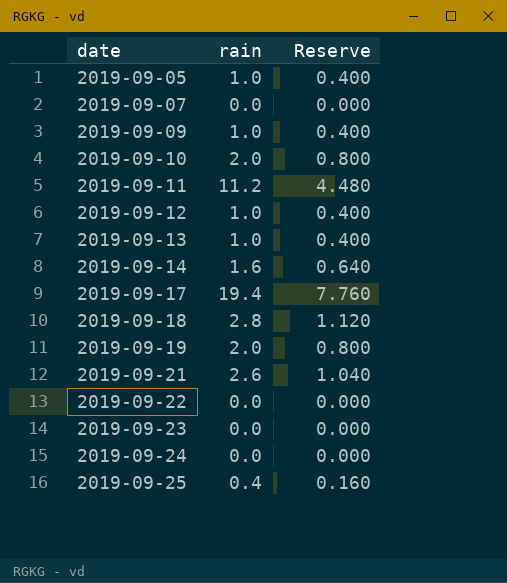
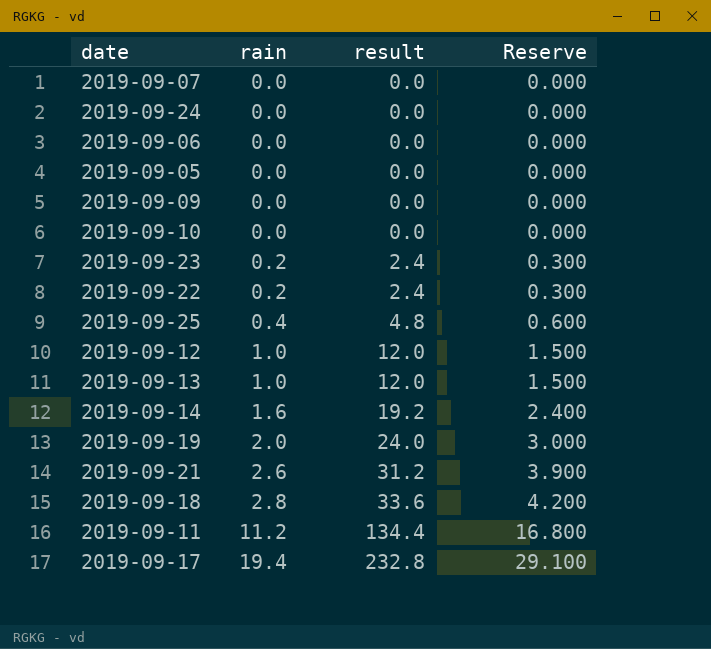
row order: date ascending -> rain ascending
column result | formula: none -> [rain] * 12
column Reserve | formula: [rain] * 0.4 -> [rain] * 1.5
row 2019-09-06: none -> 0.0 | 0.0 | 0.000
2019-09-05 | rain: 1.0 -> 0.0
2019-09-09 | rain: 1.0 -> 0.0
2019-09-10 | rain: 2.0 -> 0.0
2019-09-23 | rain: 0.0 -> 0.2
2019-09-22 | rain: 0.0 -> 0.2

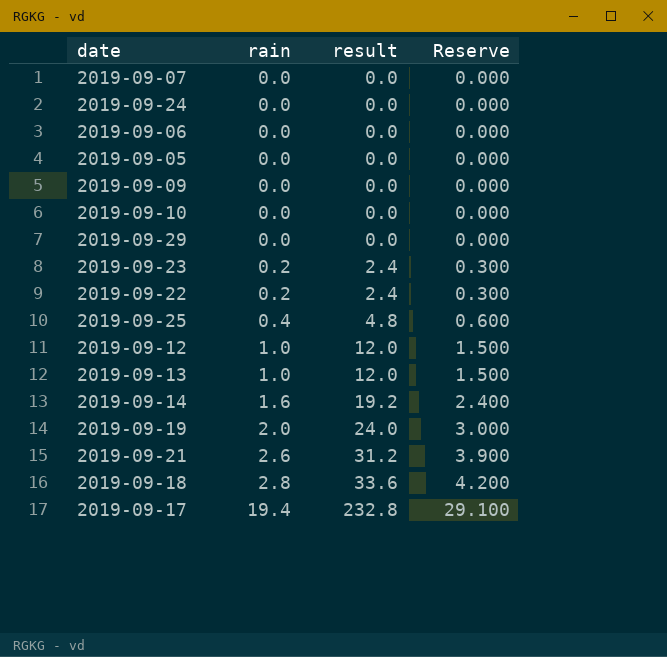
row 2019-09-11: 11.2 | 134.4 | 16.800 -> none
row 2019-09-29: none -> 0.0 | 0.0 | 0.000

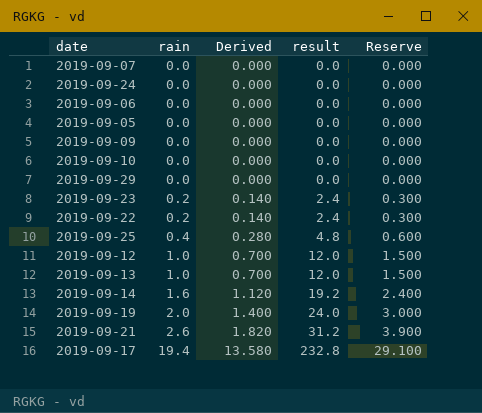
column Derived | formula: none -> [rain] * 0.7
row 2019-09-18: 2.8 | 33.6 | 4.200 -> none

